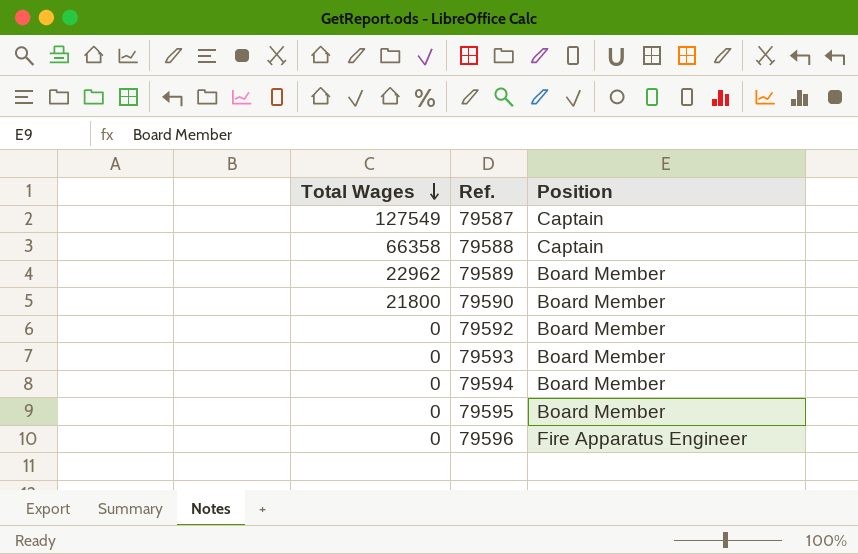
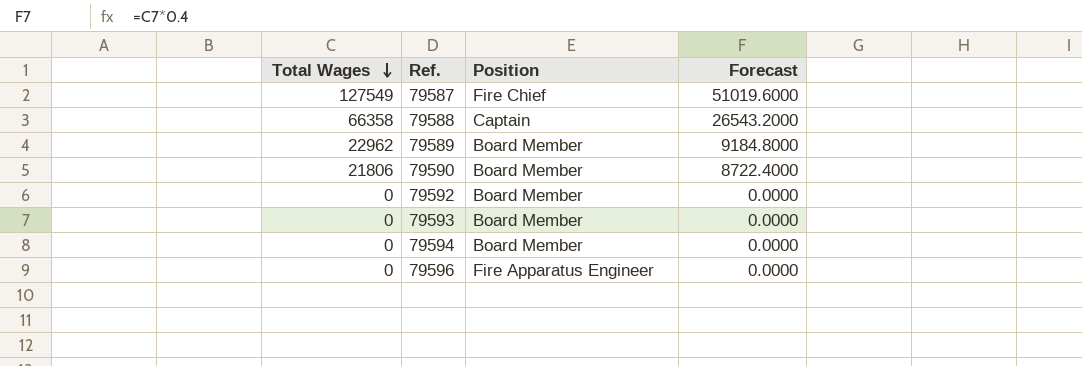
column Forecast | formula: none -> [Total Wages] * 0.4
row 79595: 0 | Board Member -> none
79587 | Position: Captain -> Fire Chief
79590 | Total Wages: 21800 -> 21806

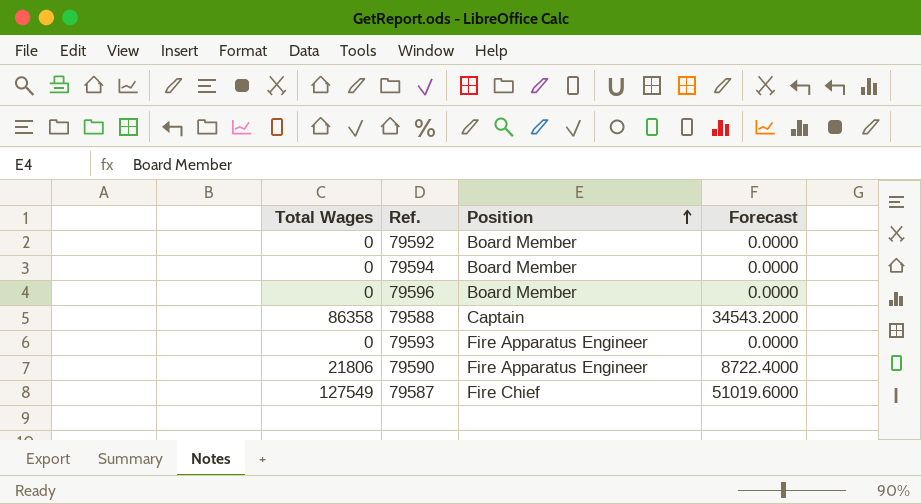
row order: Total Wages descending -> Position ascending
row 79589: 22962 | Board Member | 9184.8000 -> none
79596 | Position: Fire Apparatus Engineer -> Board Member
79588 | Total Wages: 66358 -> 86358
79588 | Forecast: 26543.2000 -> 34543.2000
79593 | Position: Board Member -> Fire Apparatus Engineer
79590 | Position: Board Member -> Fire Apparatus Engineer

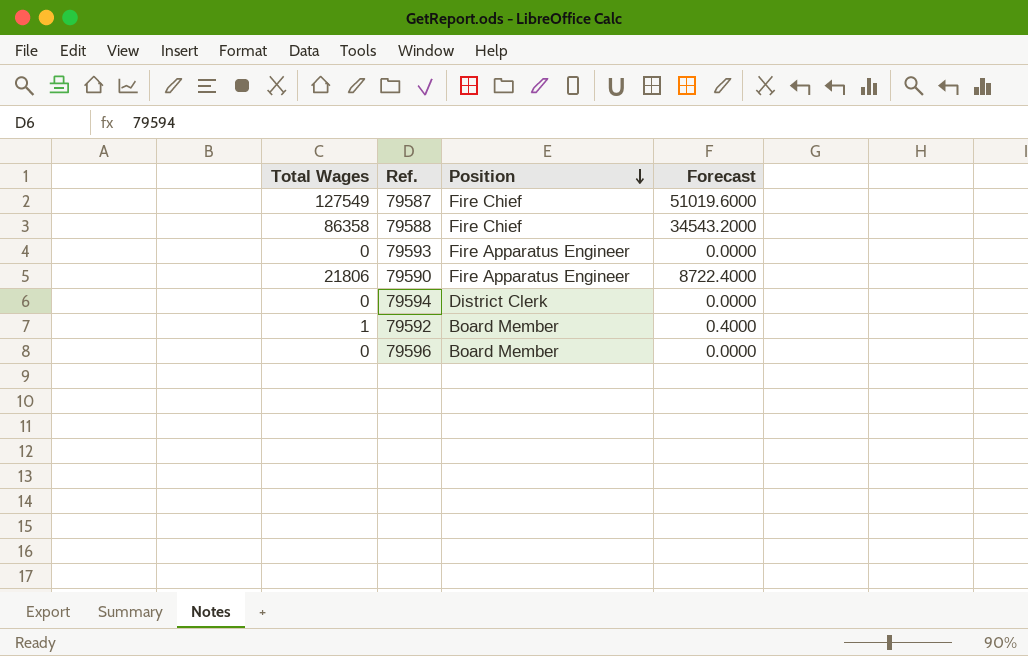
row order: Position ascending -> Position descending
79588 | Position: Captain -> Fire Chief
79594 | Position: Board Member -> District Clerk
79592 | Total Wages: 0 -> 1
79592 | Forecast: 0.0000 -> 0.4000

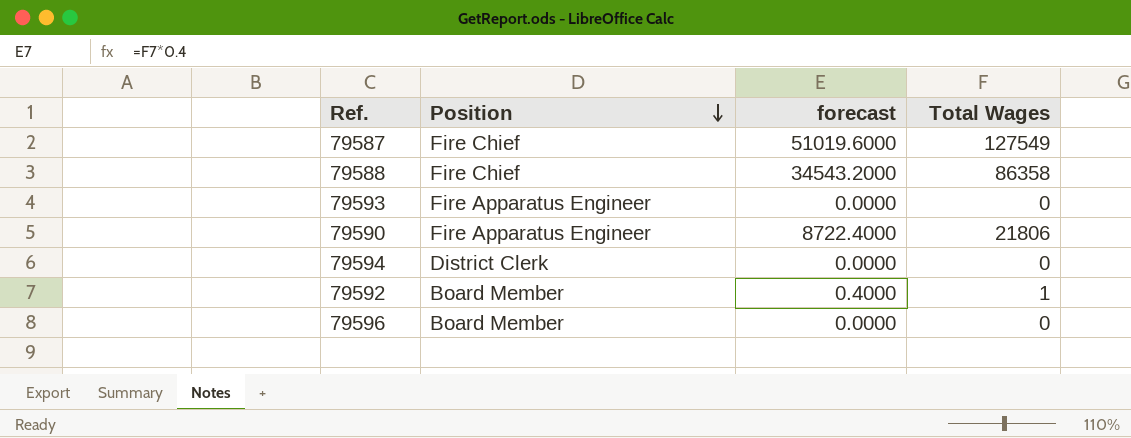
column name: Forecast -> forecast
column Total Wages | position: 1 -> 4

